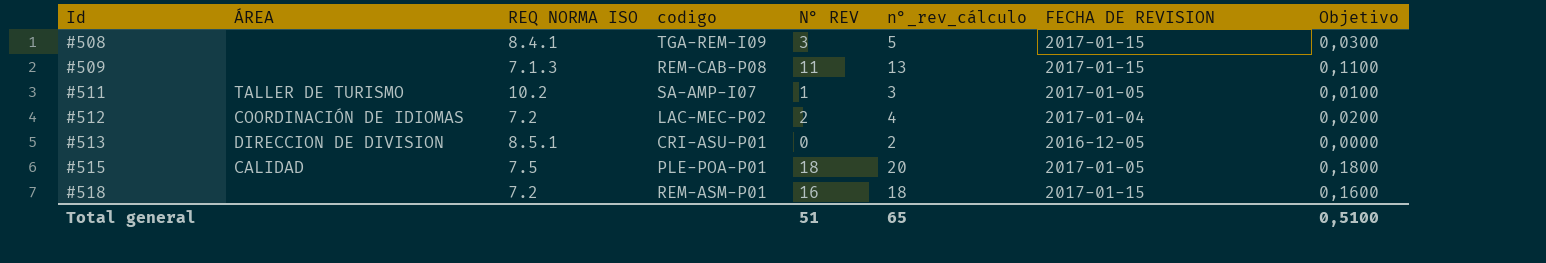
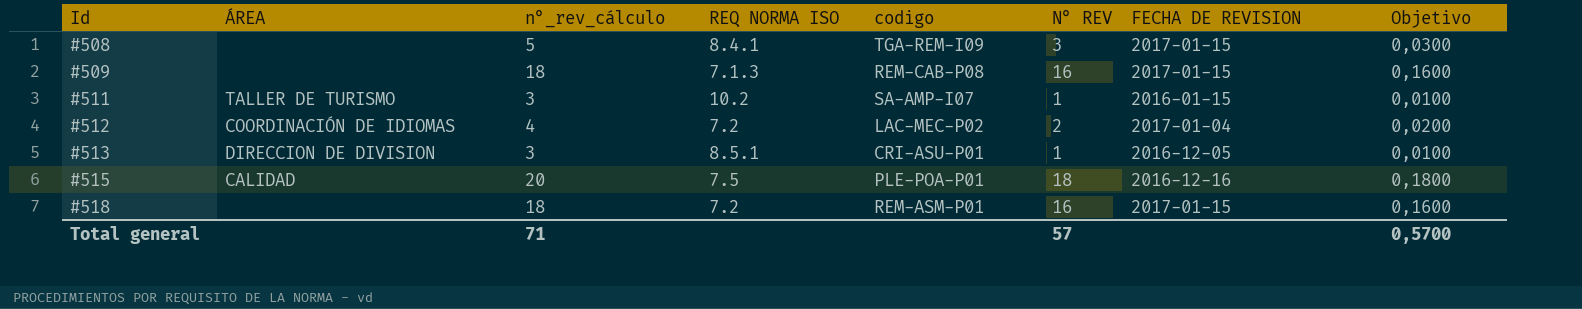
column n°_rev_cálculo | position: 6 -> 3
#509 | n°_rev_cálculo: 13 -> 18
#509 | N° REV: 11 -> 16
#509 | Objetivo: 0,1100 -> 0,1600
#511 | FECHA DE REVISION: 2017-01-05 -> 2016-01-15
#513 | n°_rev_cálculo: 2 -> 3
#513 | N° REV: 0 -> 1
#513 | Objetivo: 0,0000 -> 0,0100
#515 | FECHA DE REVISION: 2017-01-05 -> 2016-12-16
Total general | n°_rev_cálculo: 65 -> 71
Total general | N° REV: 51 -> 57
Total general | Objetivo: 0,5100 -> 0,5700

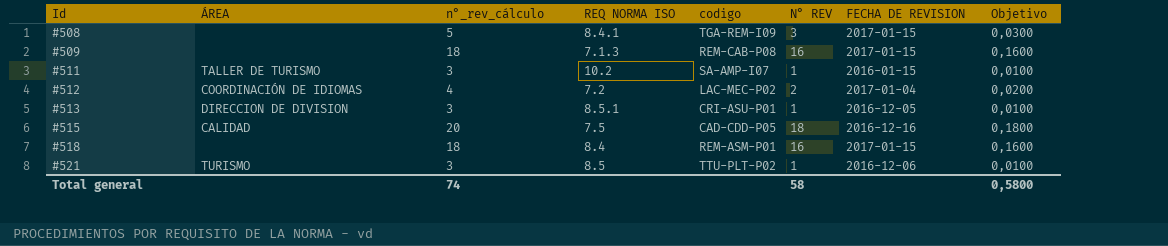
#515 | codigo: PLE-POA-P01 -> CAD-CDD-P05
#518 | REQ NORMA ISO: 7.2 -> 8.4
row #521: none -> TURISMO | 3 | 8.5 | TTU-PLT-P02 | 1 | 2016-12-06 | 0,0100
Total general | n°_rev_cálculo: 71 -> 74
Total general | N° REV: 57 -> 58
Total general | Objetivo: 0,5700 -> 0,5800

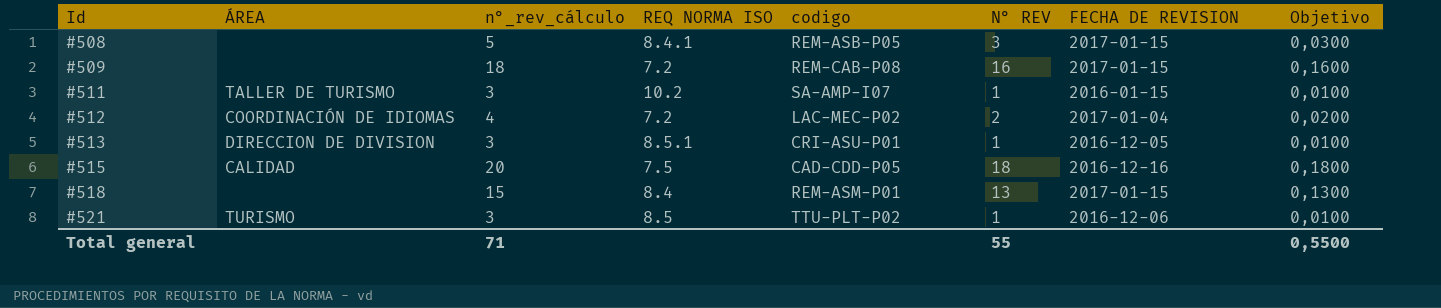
#508 | codigo: TGA-REM-I09 -> REM-ASB-P05
#509 | REQ NORMA ISO: 7.1.3 -> 7.2
#518 | n°_rev_cálculo: 18 -> 15
#518 | N° REV: 16 -> 13
#518 | Objetivo: 0,1600 -> 0,1300
Total general | n°_rev_cálculo: 74 -> 71
Total general | N° REV: 58 -> 55
Total general | Objetivo: 0,5800 -> 0,5500

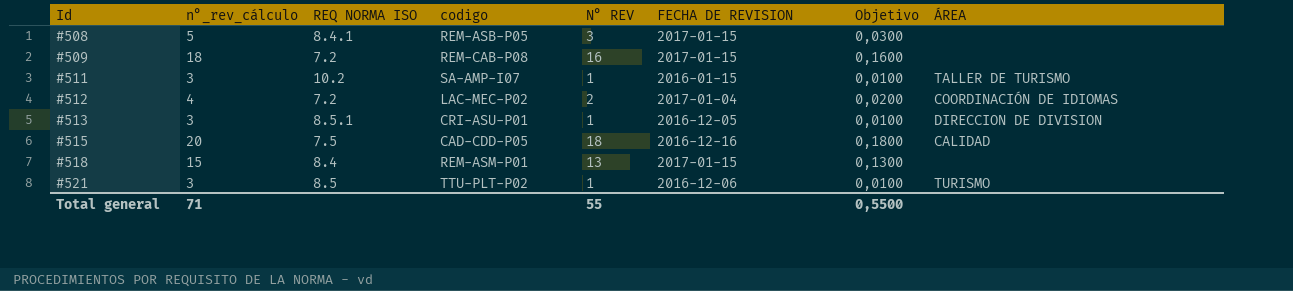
column ÁREA | position: 2 -> 8

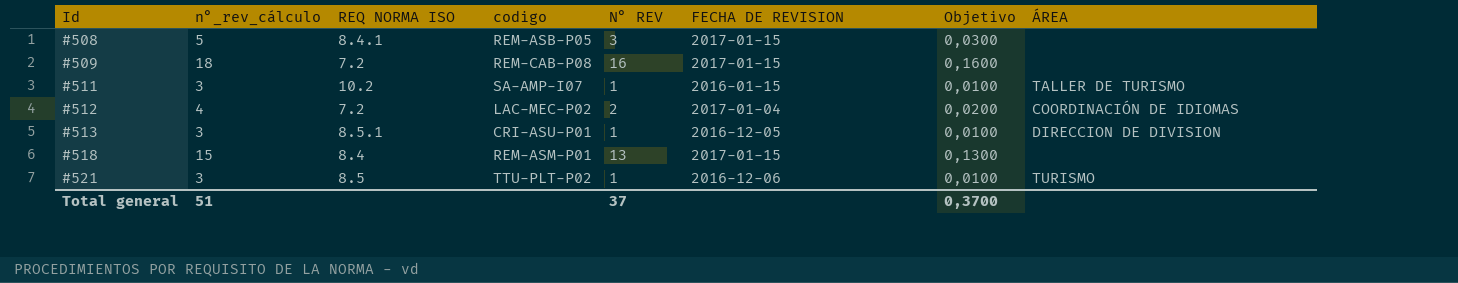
row #515: 20 | 7.5 | CAD-CDD-P05 | 18 | 2016-12-16 | 0,1800 | CALIDAD -> none
Total general | n°_rev_cálculo: 71 -> 51
Total general | N° REV: 55 -> 37
Total general | Objetivo: 0,5500 -> 0,3700

